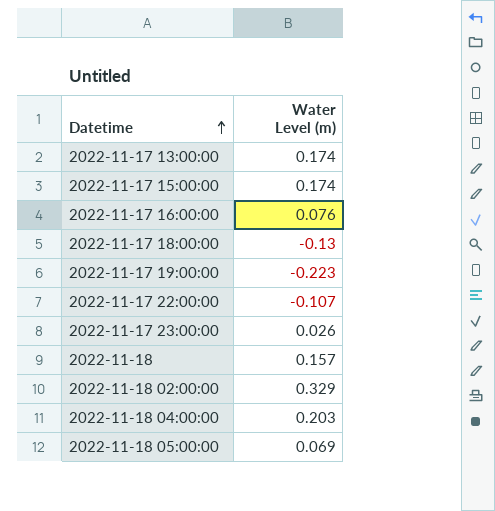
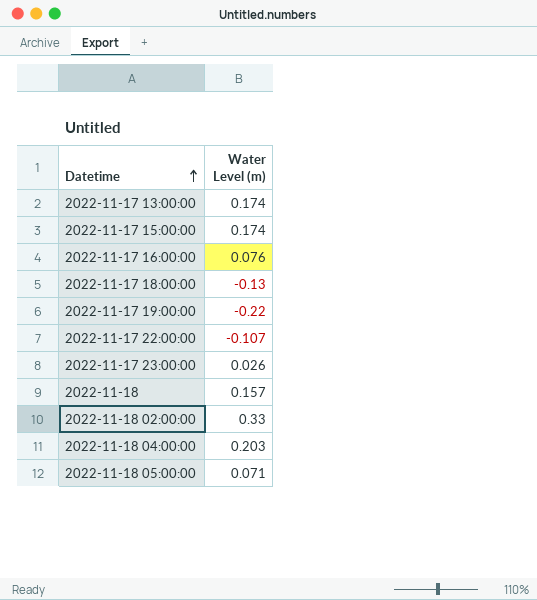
2022-11-17 19:00:00 | Water Level (m): -0.223 -> -0.22
2022-11-18 02:00:00 | Water Level (m): 0.329 -> 0.33
2022-11-18 05:00:00 | Water Level (m): 0.069 -> 0.071

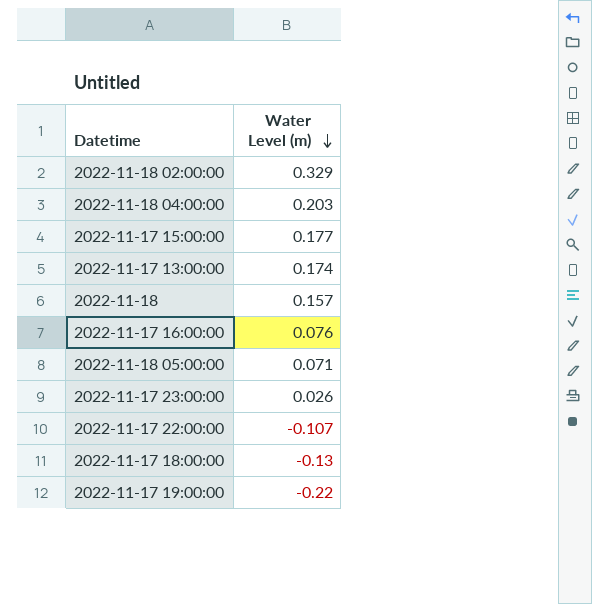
row order: Datetime ascending -> Water Level (m) descending
2022-11-18 02:00:00 | Water Level (m): 0.33 -> 0.329
2022-11-17 15:00:00 | Water Level (m): 0.174 -> 0.177

